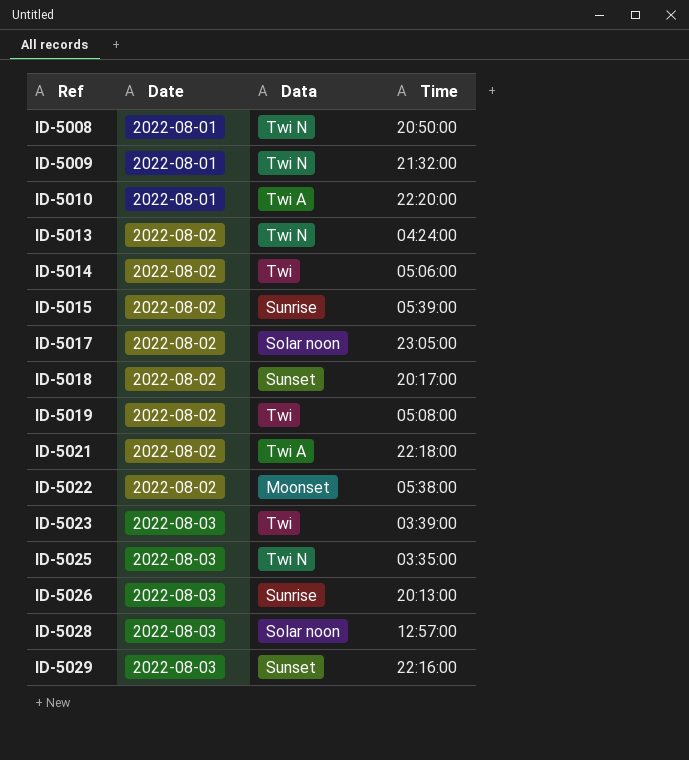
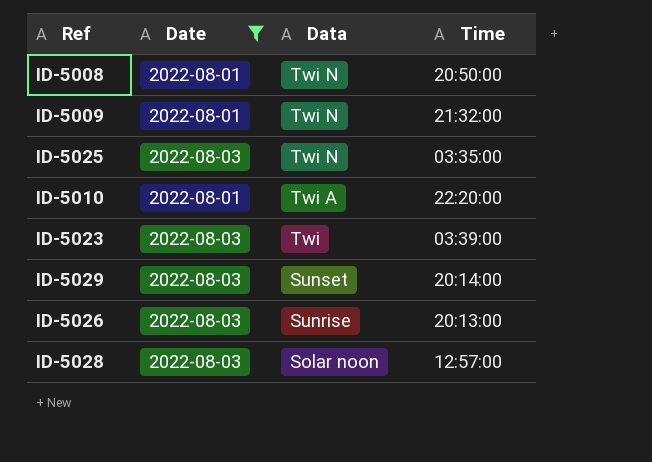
filter: none -> Date != 2022-08-02
row order: Ref ascending -> Data descending
ID-5029 | Time: 22:16:00 -> 20:14:00

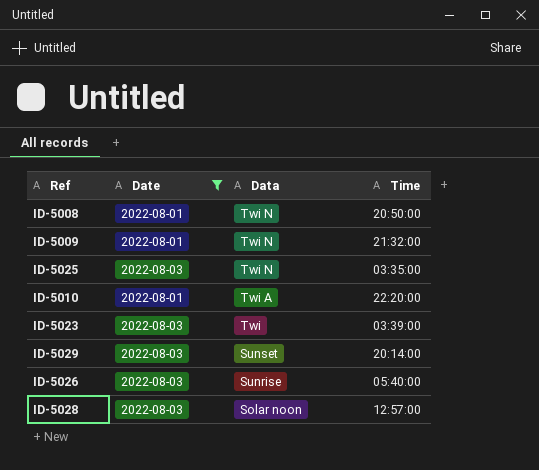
ID-5026 | Time: 20:13:00 -> 05:40:00

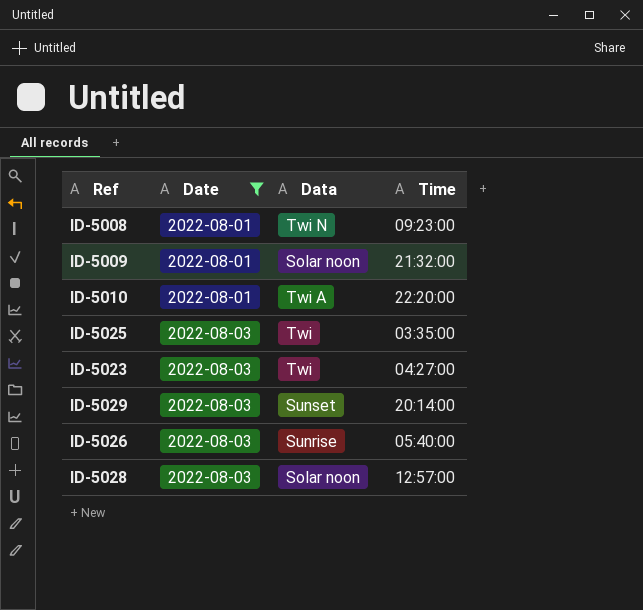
row order: Data descending -> Date ascending
ID-5008 | Time: 20:50:00 -> 09:23:00
ID-5009 | Data: Twi N -> Solar noon
ID-5025 | Data: Twi N -> Twi
ID-5023 | Time: 03:39:00 -> 04:27:00

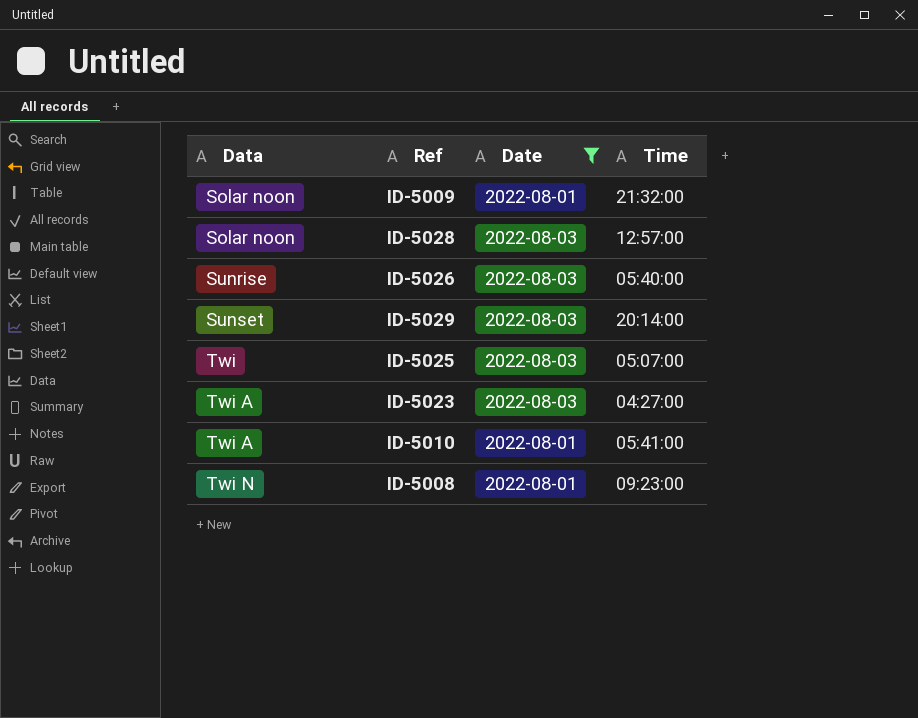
row order: Date ascending -> Data ascending
column Data | position: 3 -> 1
ID-5025 | Time: 03:35:00 -> 05:07:00
ID-5023 | Data: Twi -> Twi A
ID-5010 | Time: 22:20:00 -> 05:41:00

